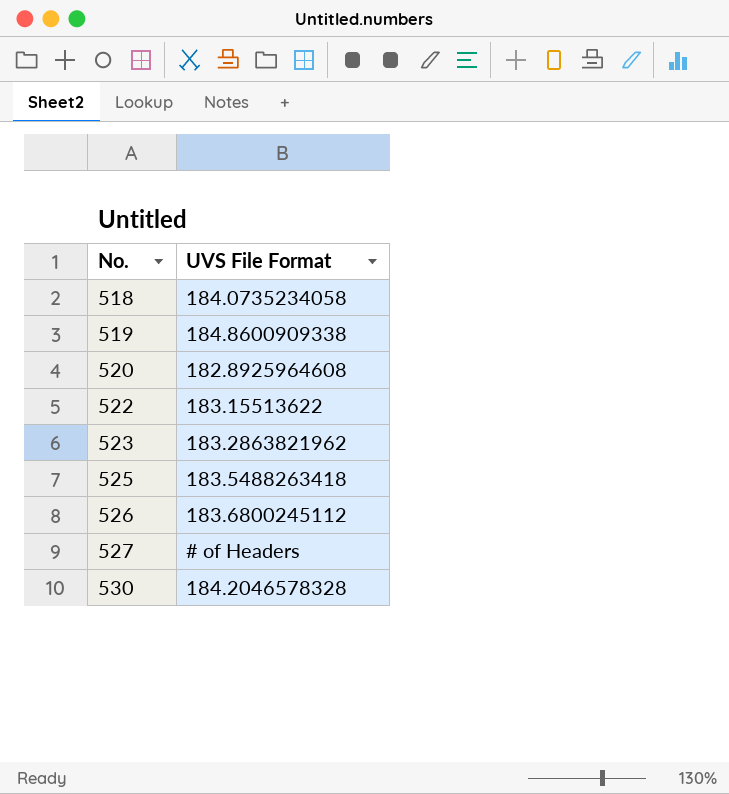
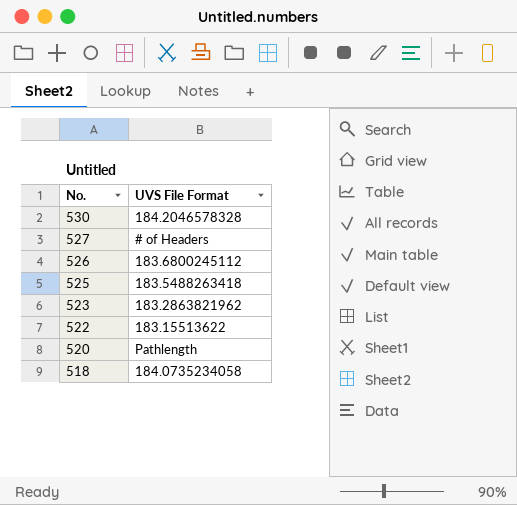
row order: No. ascending -> No. descending
row 519: 184.8600909338 -> none
520 | UVS File Format: 182.8925964608 -> Pathlength

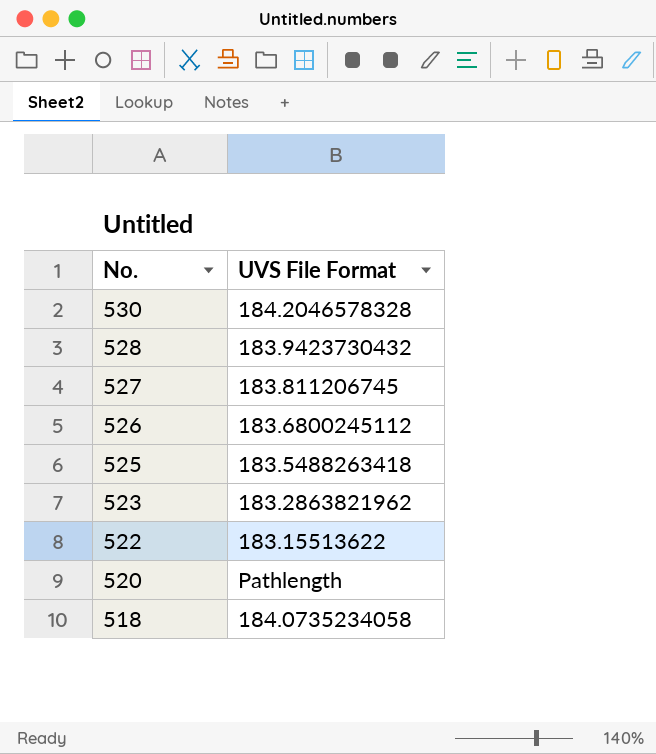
row 528: none -> 183.9423730432
527 | UVS File Format: # of Headers -> 183.811206745

